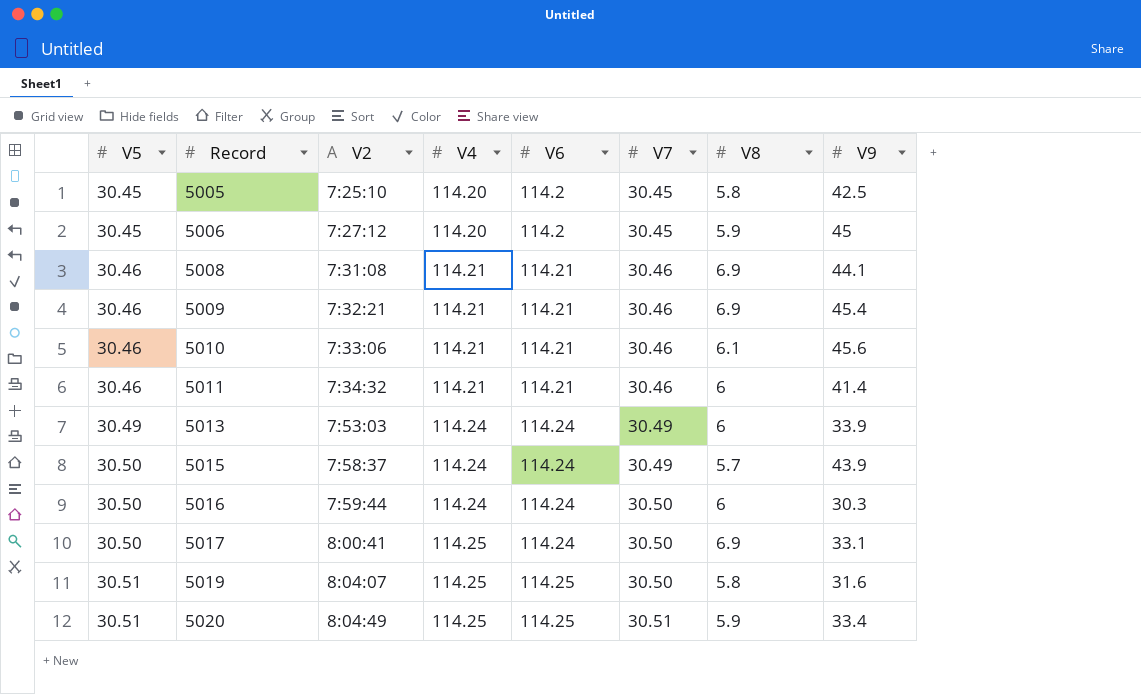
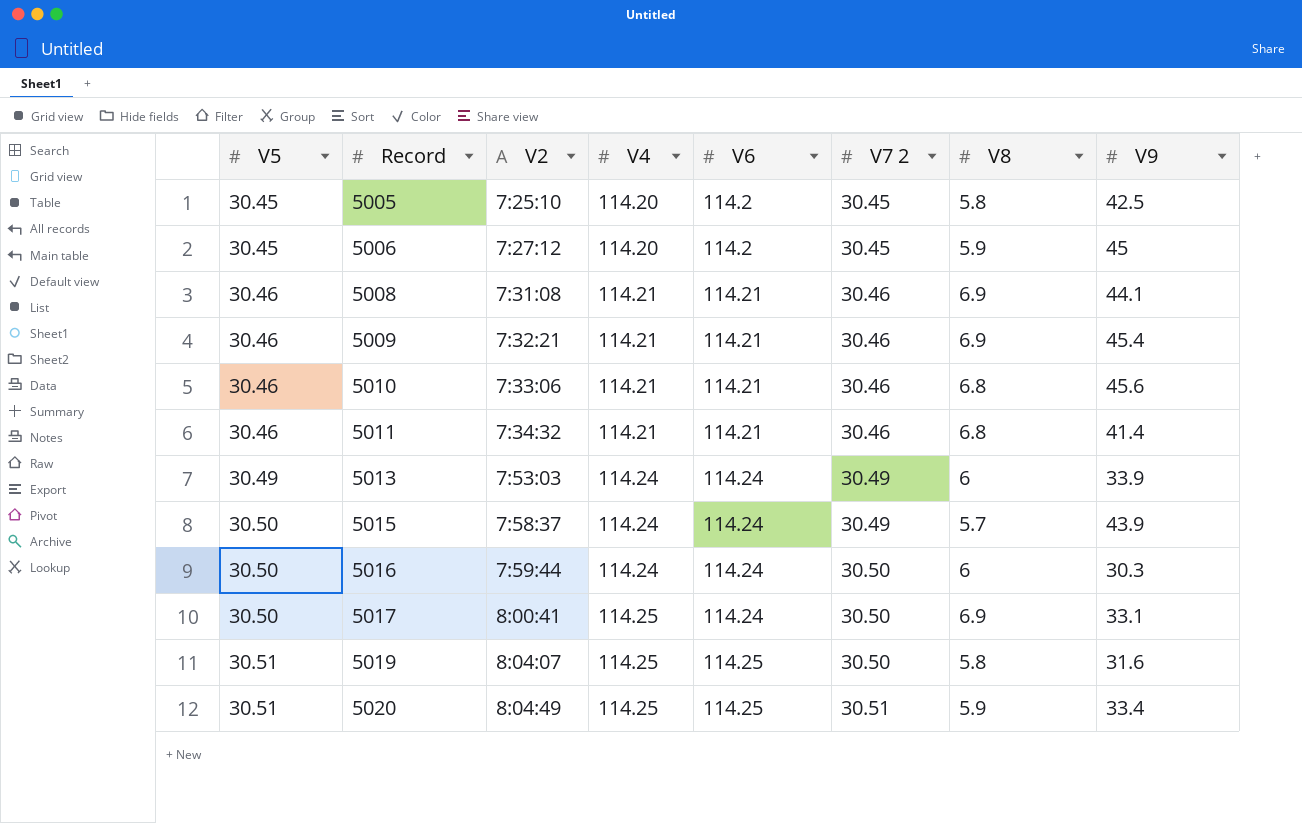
column name: V7 -> V7 2
5010 | V8: 6.1 -> 6.8
5011 | V8: 6 -> 6.8

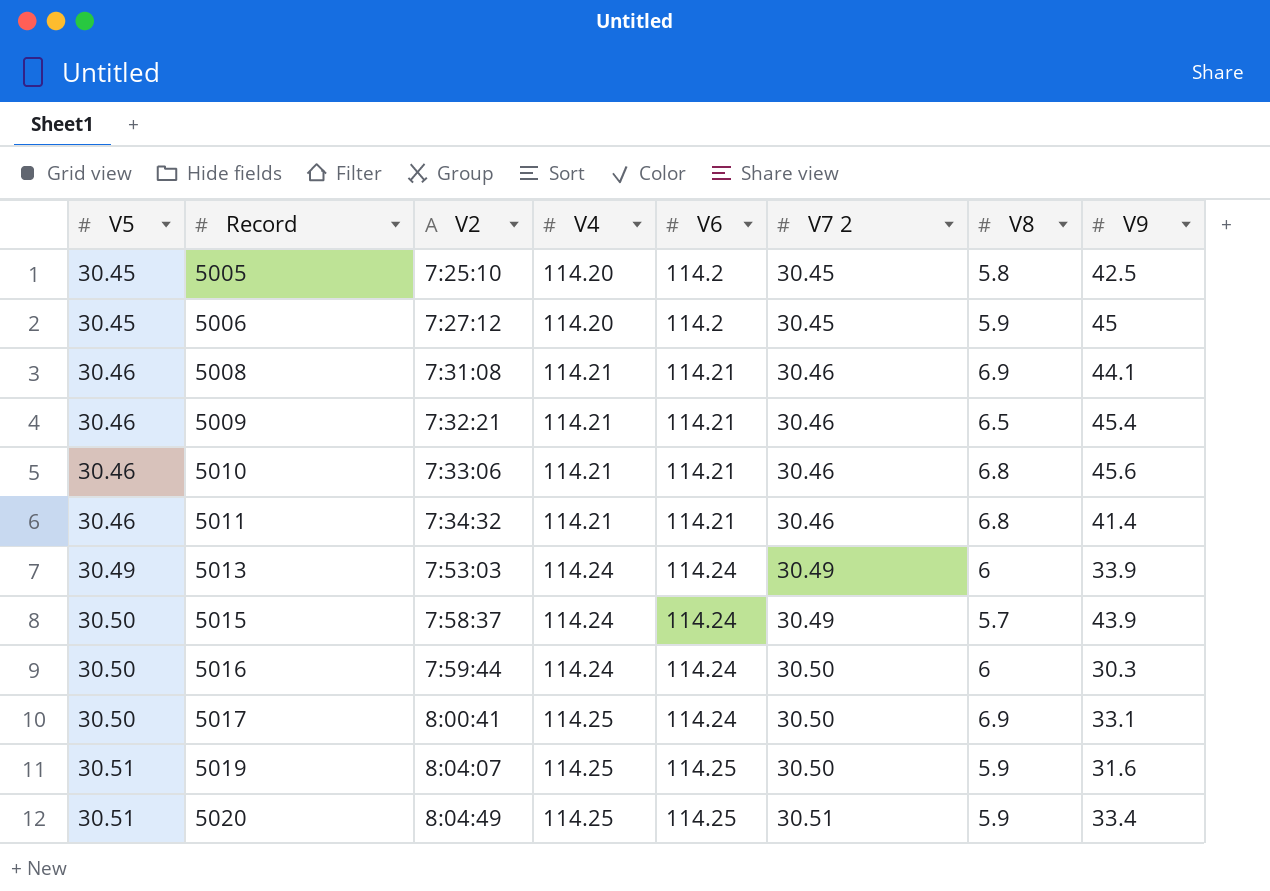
5009 | V8: 6.9 -> 6.5
5019 | V8: 5.8 -> 5.9

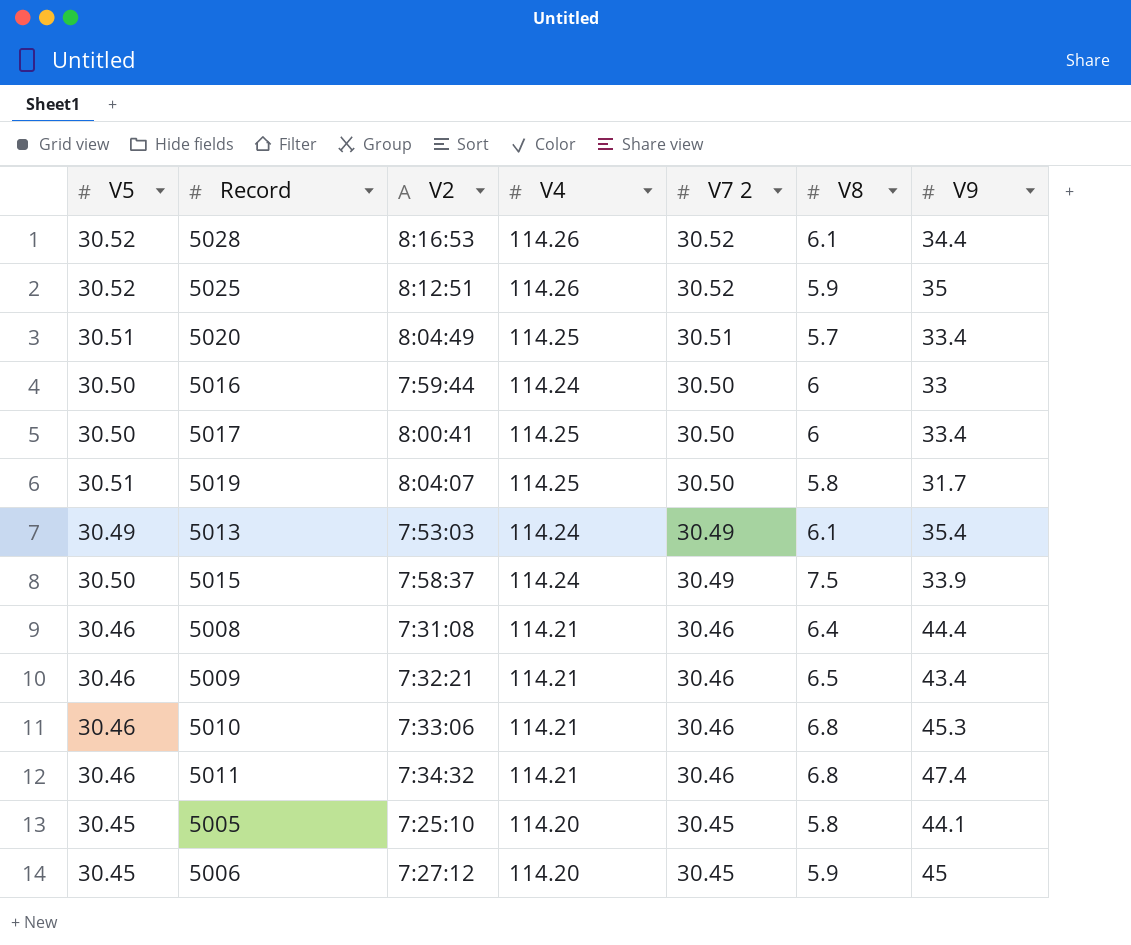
row order: V5 ascending -> V7 2 descending
column V6 | position: 5 -> none
row 5028: none -> 30.52 | 8:16:53 | 114.26 | 30.52 | 6.1 | 34.4
row 5025: none -> 30.52 | 8:12:51 | 114.26 | 30.52 | 5.9 | 35
5020 | V8: 5.9 -> 5.7
5016 | V9: 30.3 -> 33
5017 | V8: 6.9 -> 6
5017 | V9: 33.1 -> 33.4
5019 | V8: 5.9 -> 5.8
5019 | V9: 31.6 -> 31.7
5013 | V8: 6 -> 6.1
5013 | V9: 33.9 -> 35.4
5015 | V8: 5.7 -> 7.5
5015 | V9: 43.9 -> 33.9
5008 | V8: 6.9 -> 6.4
5008 | V9: 44.1 -> 44.4
5009 | V9: 45.4 -> 43.4
5010 | V9: 45.6 -> 45.3
5011 | V9: 41.4 -> 47.4
5005 | V9: 42.5 -> 44.1

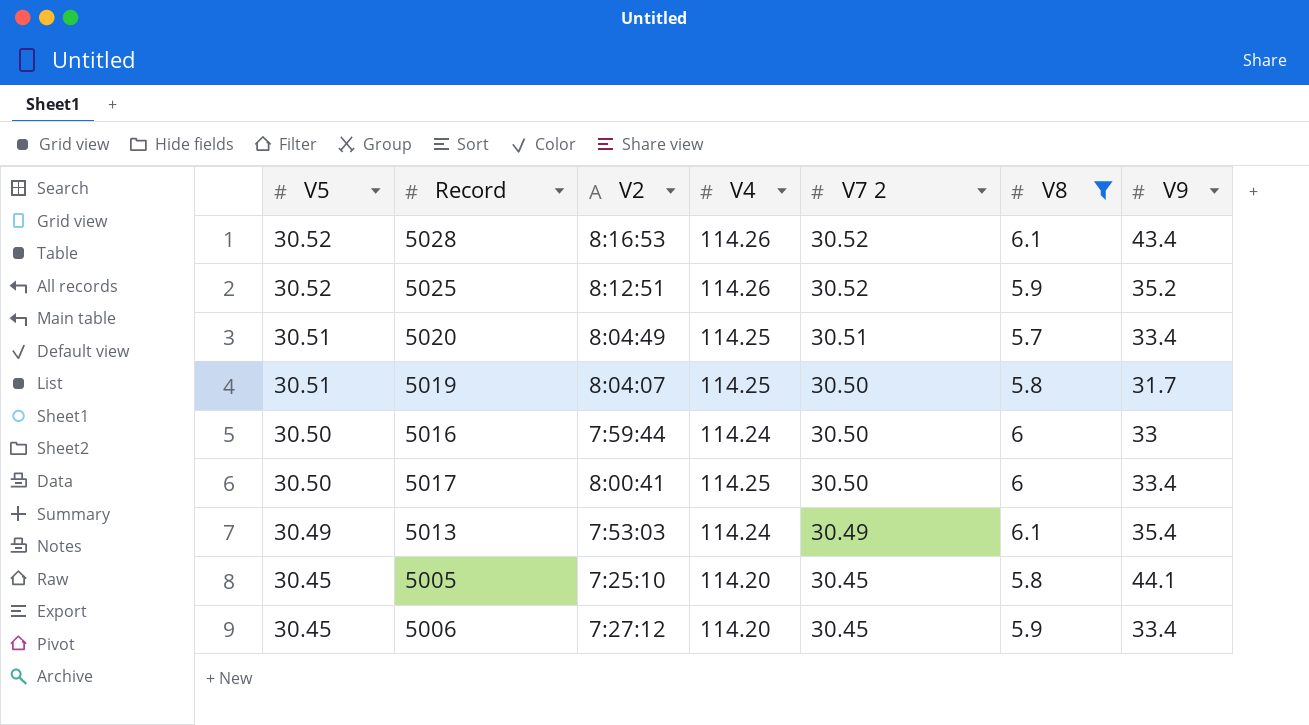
filter: none -> V8 <= 6.1
row order: V7 2 descending -> V5 descending
5028 | V9: 34.4 -> 43.4
5025 | V9: 35 -> 35.2
5006 | V9: 45 -> 33.4

